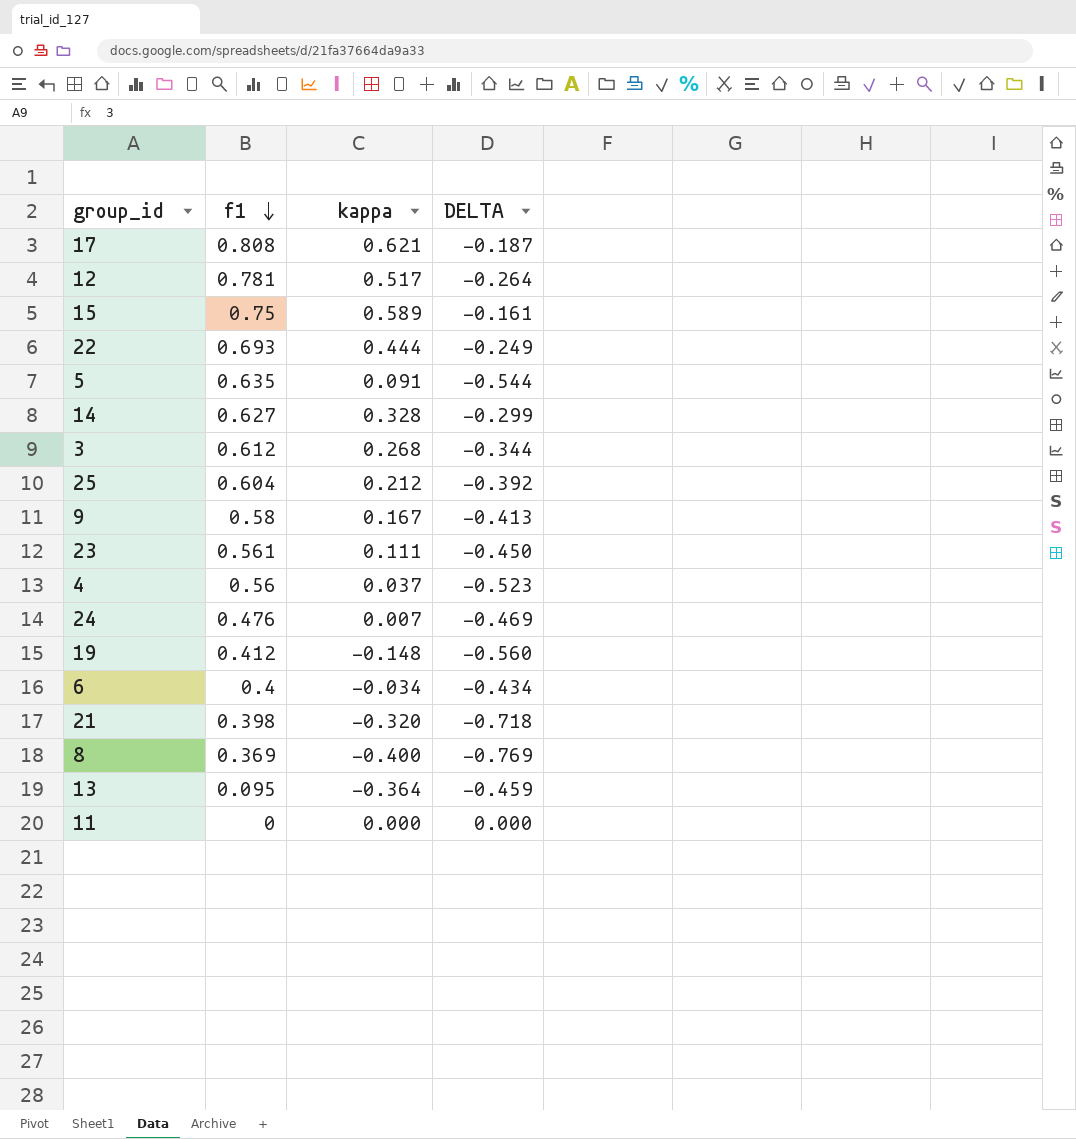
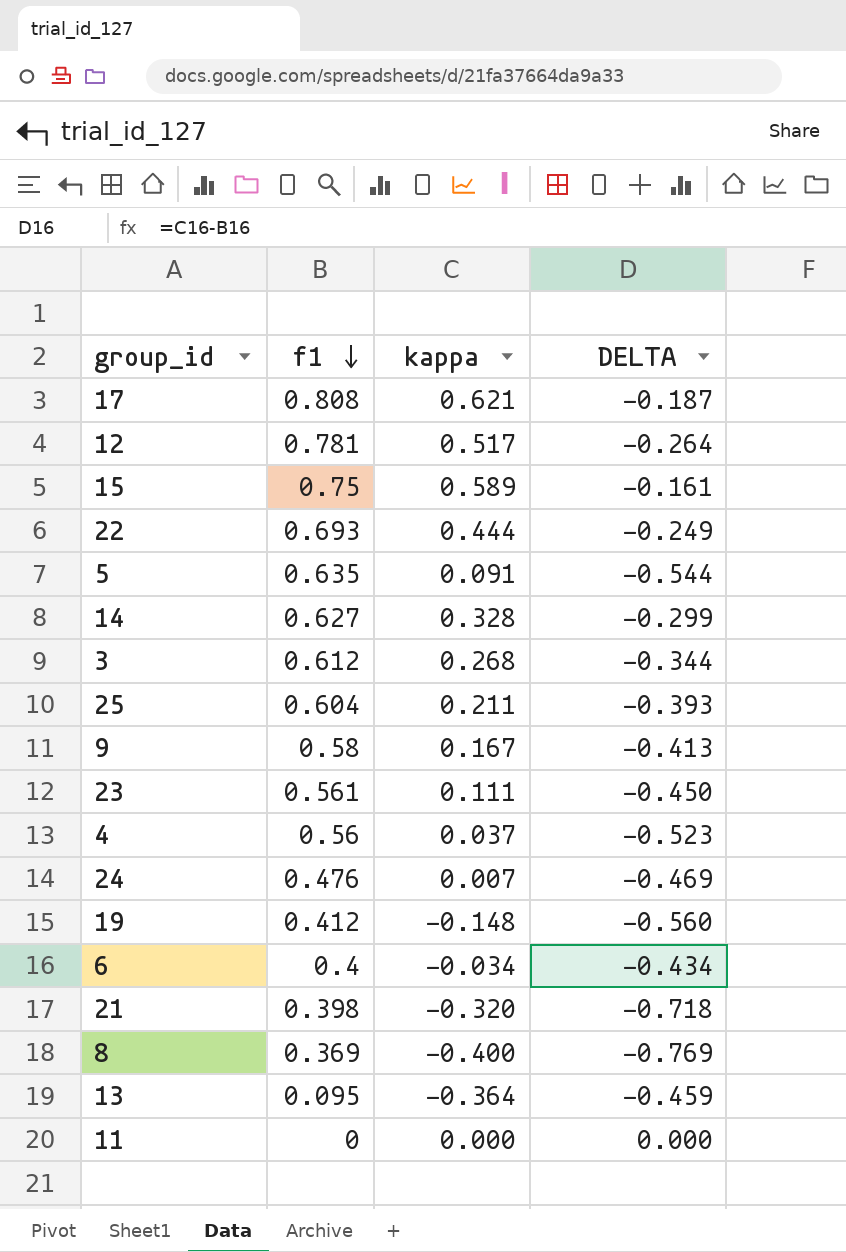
25 | kappa: 0.212 -> 0.211
25 | DELTA: -0.392 -> -0.393

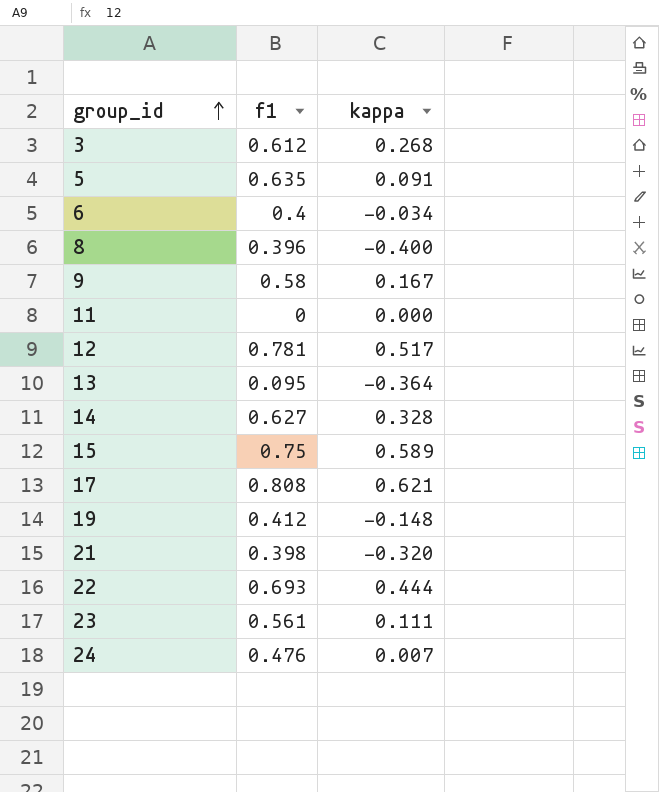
row order: f1 descending -> group_id ascending
column DELTA | formula: [kappa] - [f1] -> none
row 25: 0.604 | 0.211 | -0.393 -> none
row 4: 0.56 | 0.037 | -0.523 -> none
8 | f1: 0.369 -> 0.396

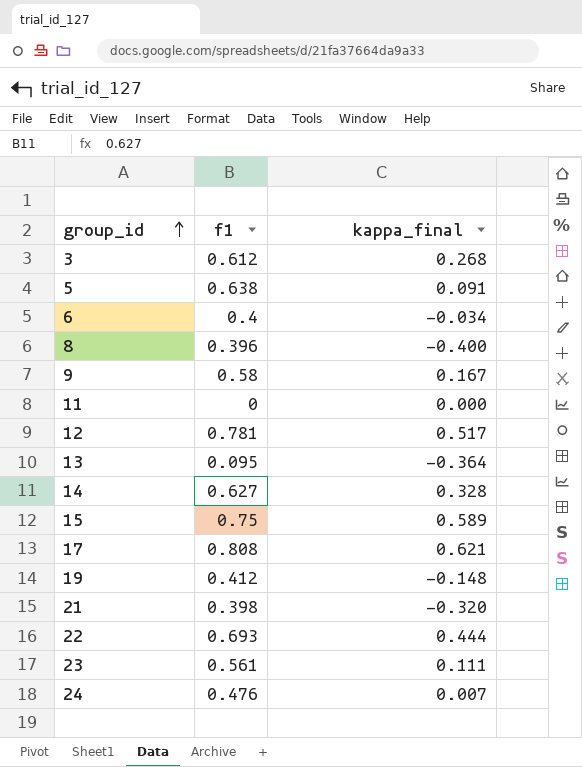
column name: kappa -> kappa_final
5 | f1: 0.635 -> 0.638

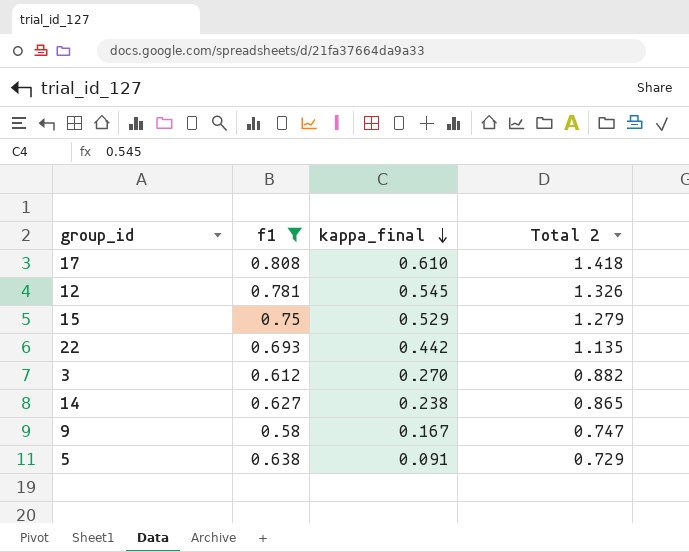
filter: none -> f1 >= 0.58
row order: group_id ascending -> kappa_final descending
column Total 2 | formula: none -> [f1] + [kappa_final]
17 | kappa_final: 0.621 -> 0.610
12 | kappa_final: 0.517 -> 0.545
15 | kappa_final: 0.589 -> 0.529
22 | kappa_final: 0.444 -> 0.442
3 | kappa_final: 0.268 -> 0.270
14 | kappa_final: 0.328 -> 0.238

